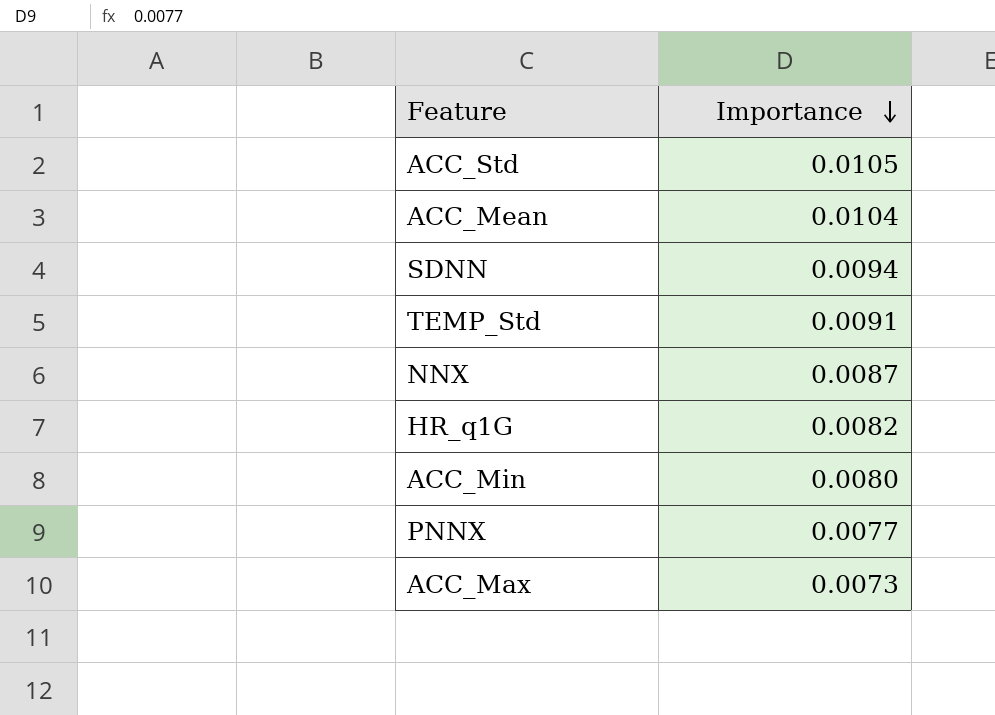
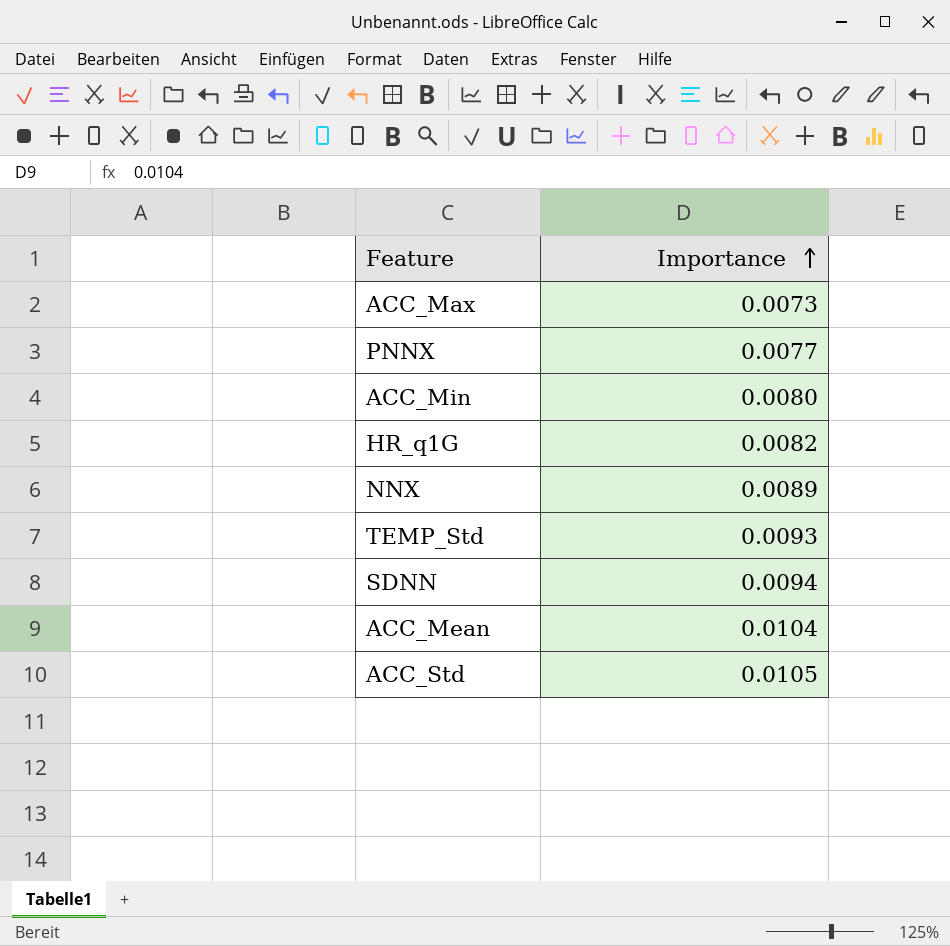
row order: Importance descending -> Importance ascending
NNX | Importance: 0.0087 -> 0.0089
TEMP_Std | Importance: 0.0091 -> 0.0093

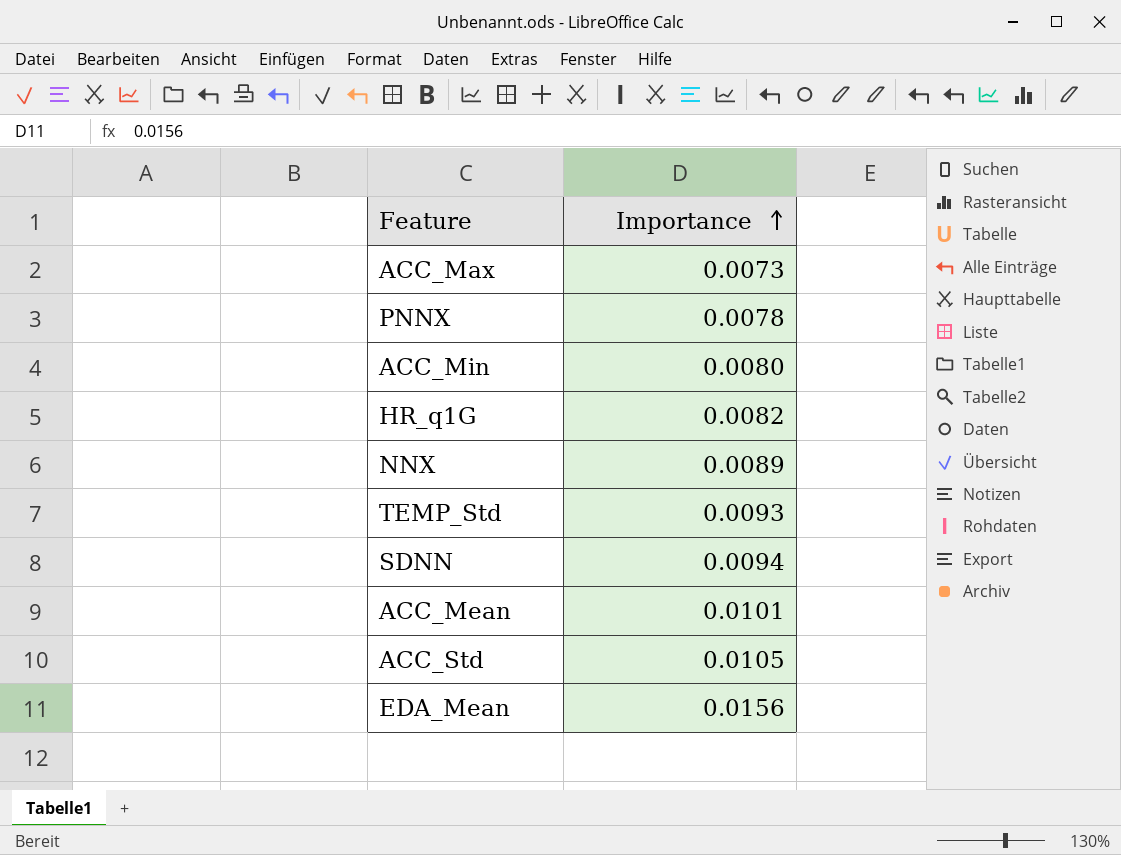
PNNX | Importance: 0.0077 -> 0.0078
ACC_Mean | Importance: 0.0104 -> 0.0101
row EDA_Mean: none -> 0.0156

